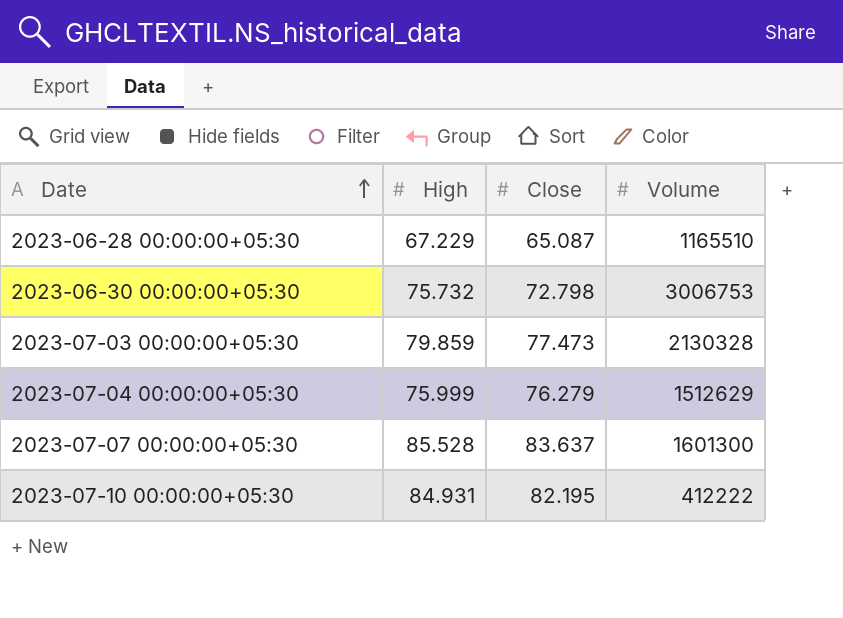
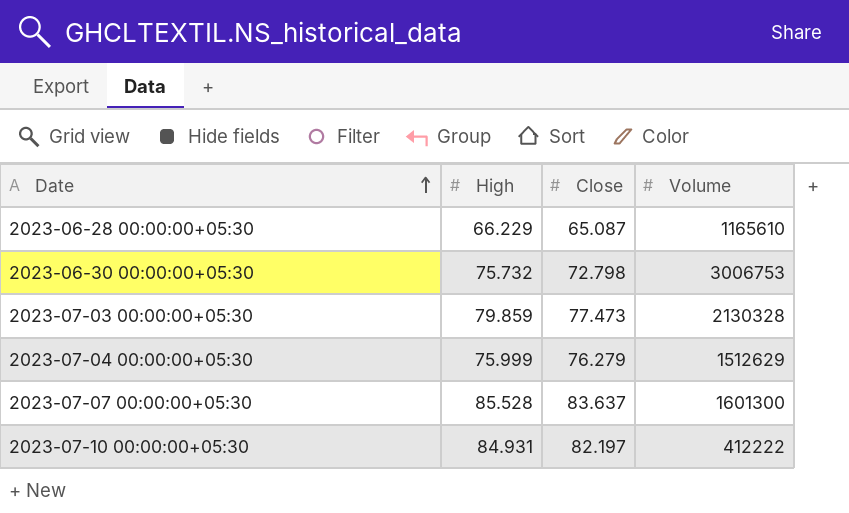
2023-06-28 00:00:00+05:30 | High: 67.229 -> 66.229
2023-06-28 00:00:00+05:30 | Volume: 1165510 -> 1165610
2023-07-10 00:00:00+05:30 | Close: 82.195 -> 82.197

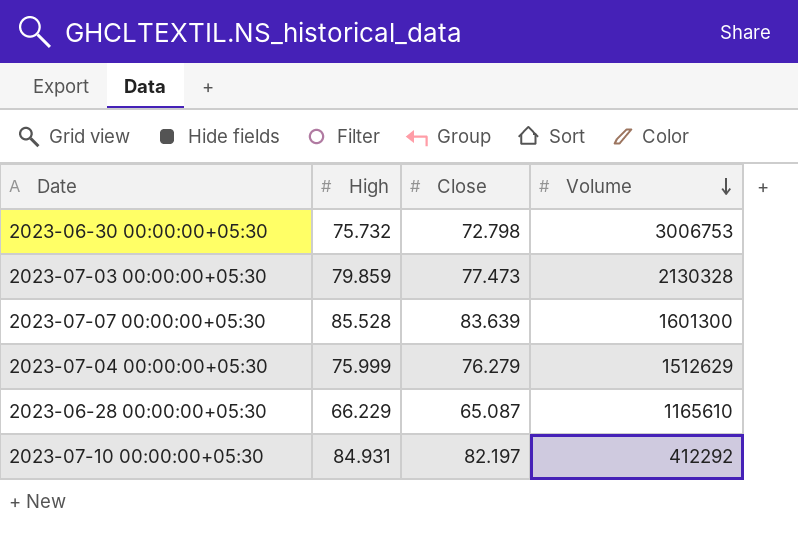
row order: Date ascending -> Volume descending
2023-07-07 00:00:00+05:30 | Close: 83.637 -> 83.639
2023-07-10 00:00:00+05:30 | Volume: 412222 -> 412292

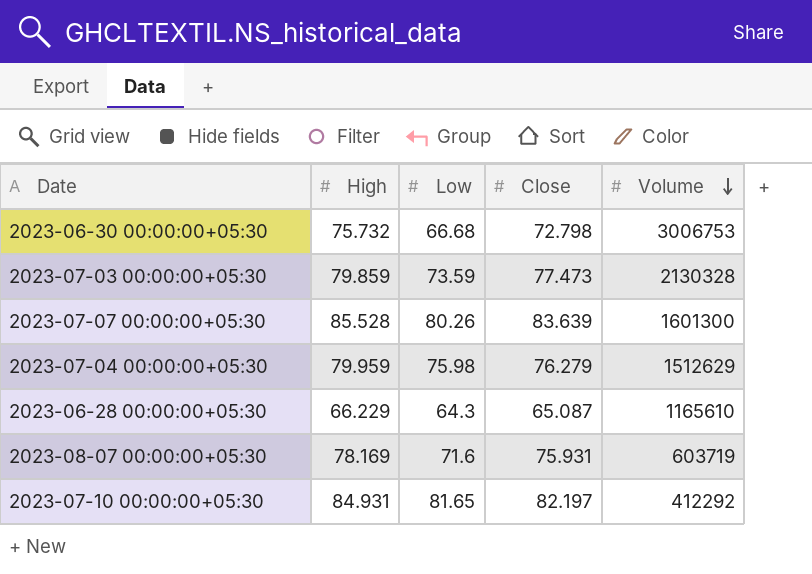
column Low | position: none -> 3
2023-07-04 00:00:00+05:30 | High: 75.999 -> 79.959
row 2023-08-07 00:00:00+05:30: none -> 78.169 | 71.6 | 75.931 | 603719

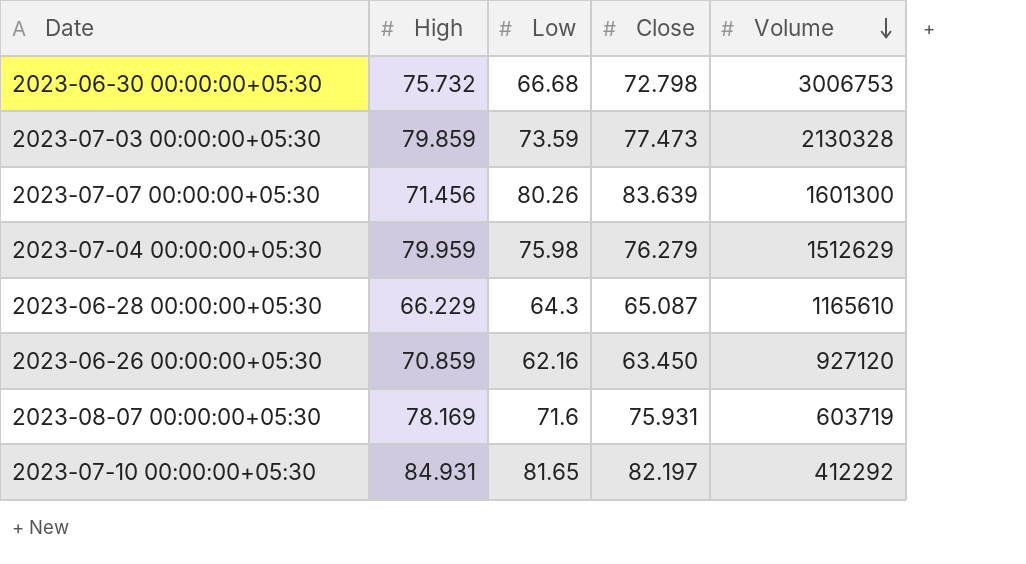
2023-07-07 00:00:00+05:30 | High: 85.528 -> 71.456
row 2023-06-26 00:00:00+05:30: none -> 70.859 | 62.16 | 63.450 | 927120

